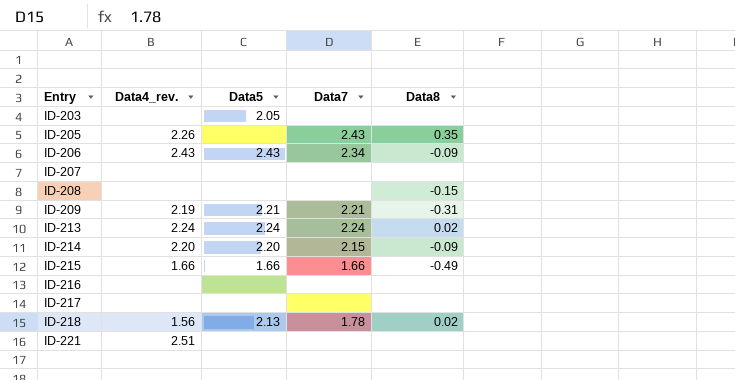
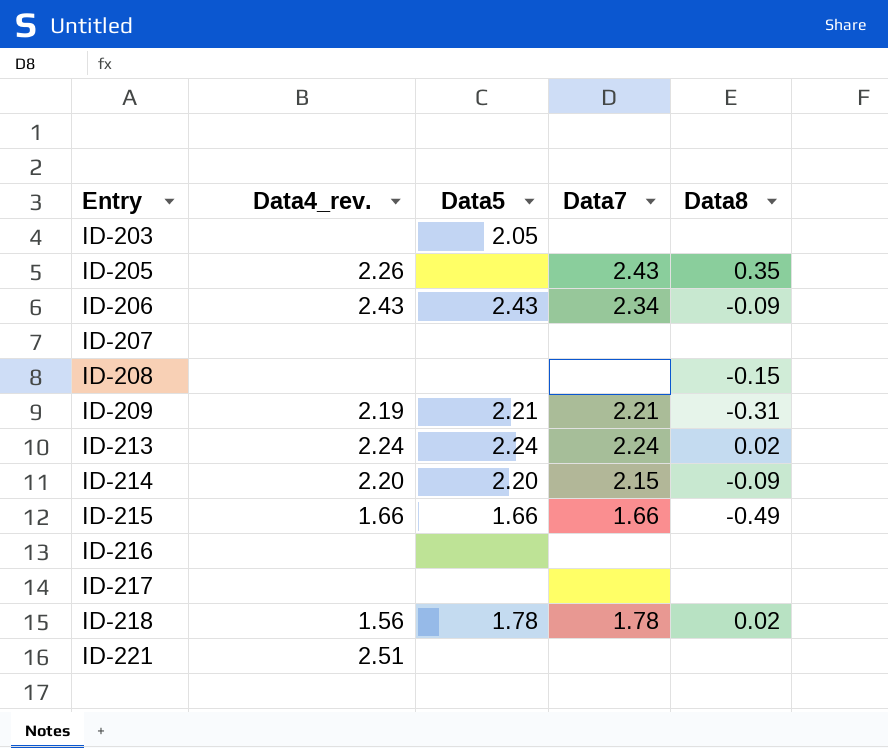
ID-218 | Data5: 2.13 -> 1.78

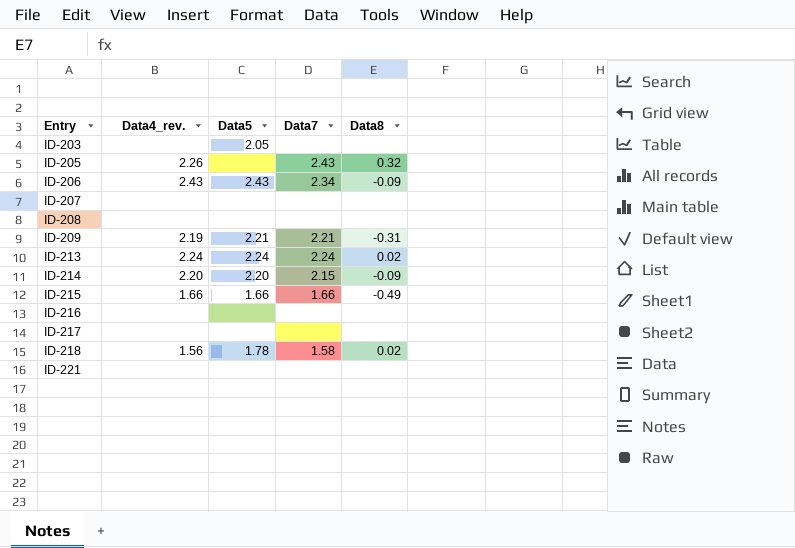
ID-205 | Data8: 0.35 -> 0.32
ID-208 | Data8: -0.15 -> none
ID-218 | Data7: 1.78 -> 1.58
ID-221 | Data4_rev.: 2.51 -> none

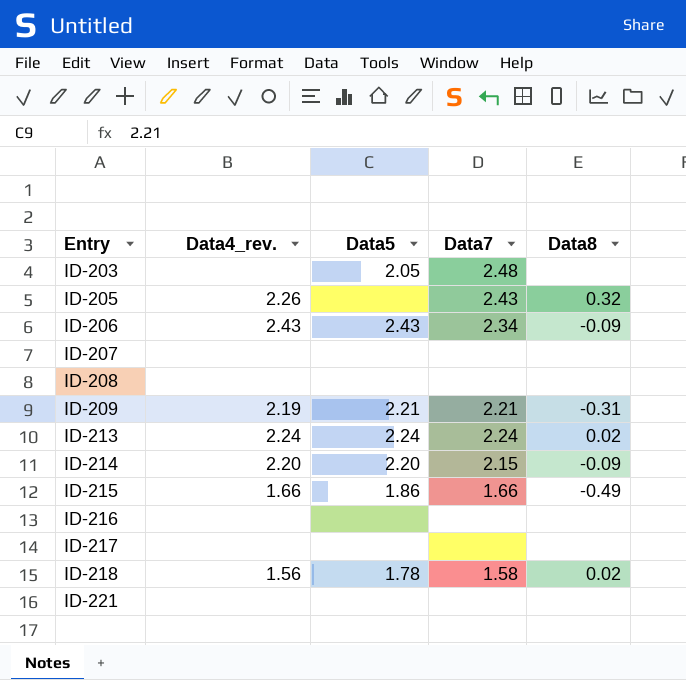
ID-203 | Data7: none -> 2.48
ID-215 | Data5: 1.66 -> 1.86

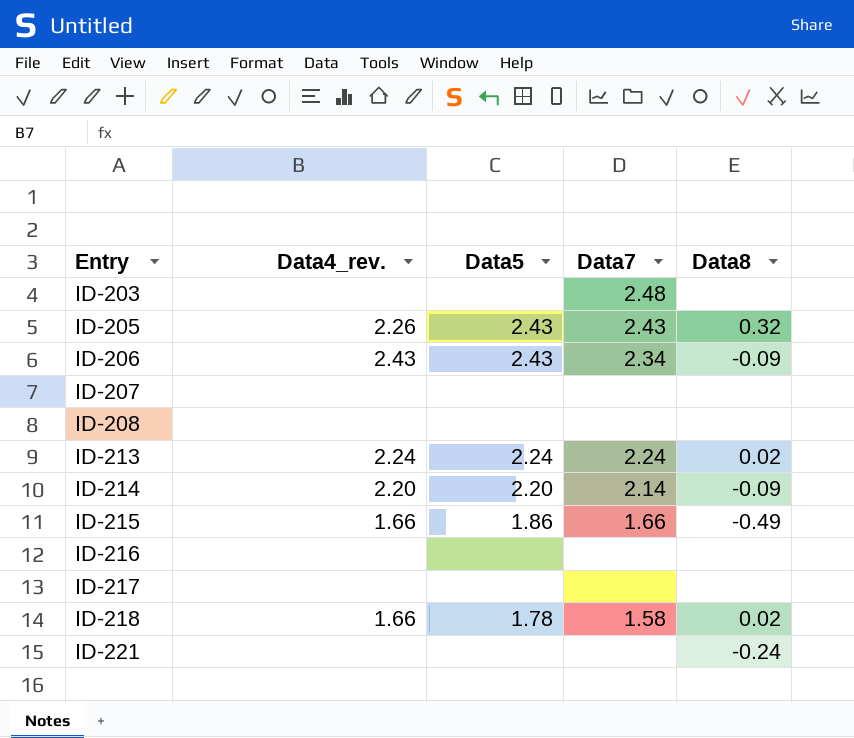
row ID-209: 2.19 | 2.21 | 2.21 | -0.31 -> none
ID-203 | Data5: 2.05 -> none
ID-205 | Data5: none -> 2.43
ID-214 | Data7: 2.15 -> 2.14
ID-218 | Data4_rev.: 1.56 -> 1.66
ID-221 | Data8: none -> -0.24

